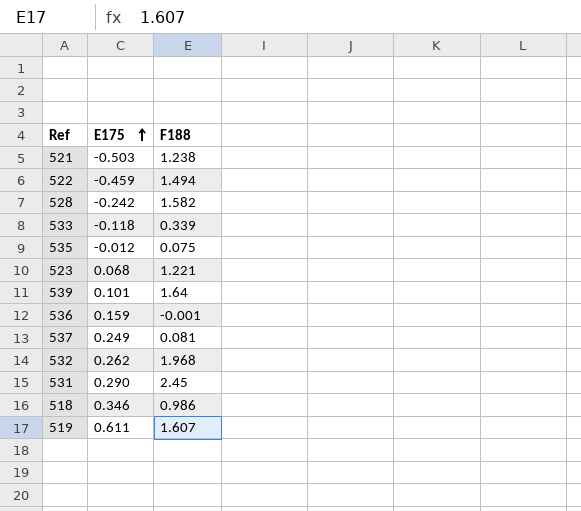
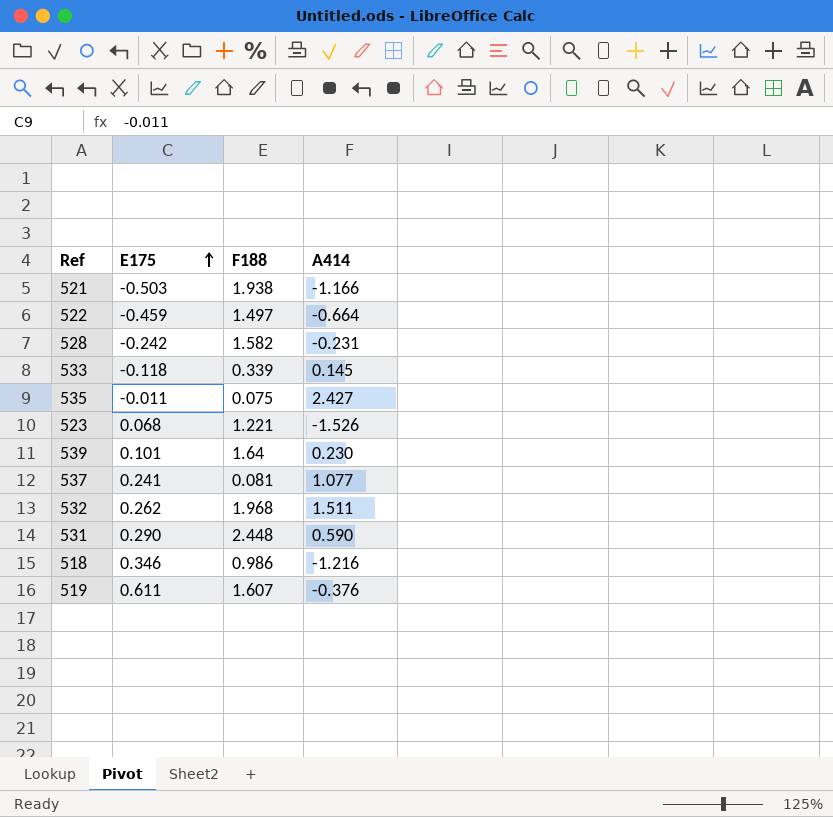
column A414 | position: none -> 4
row 536: 0.159 | -0.001 -> none
521 | F188: 1.238 -> 1.938
522 | F188: 1.494 -> 1.497
535 | E175: -0.012 -> -0.011
537 | E175: 0.249 -> 0.241
531 | F188: 2.45 -> 2.448

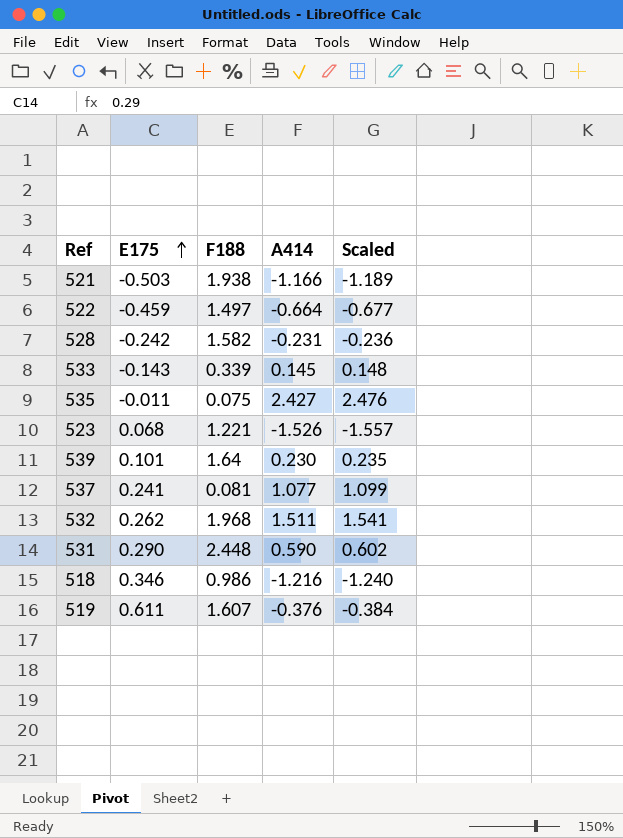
column Scaled | formula: none -> [A414] * 1.02
533 | E175: -0.118 -> -0.143

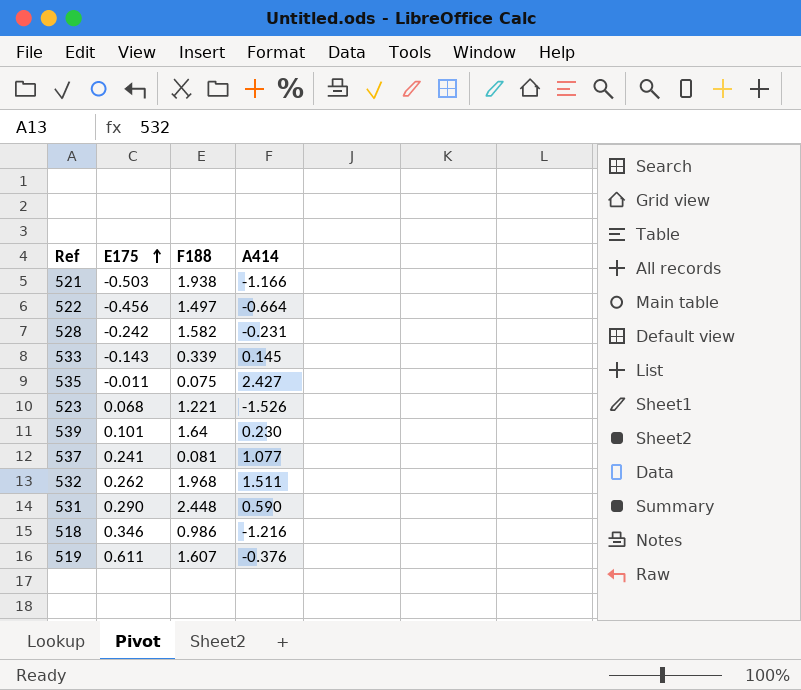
column Scaled | formula: [A414] * 1.02 -> none
522 | E175: -0.459 -> -0.456

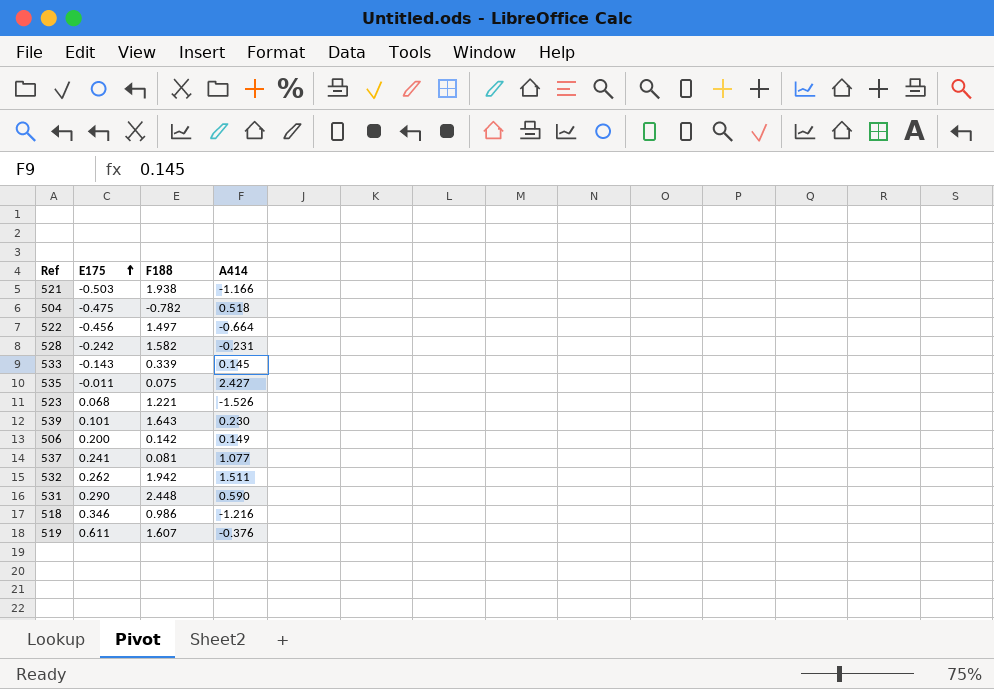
row 504: none -> -0.475 | -0.782 | 0.518
539 | F188: 1.64 -> 1.643
row 506: none -> 0.200 | 0.142 | 0.149
532 | F188: 1.968 -> 1.942

